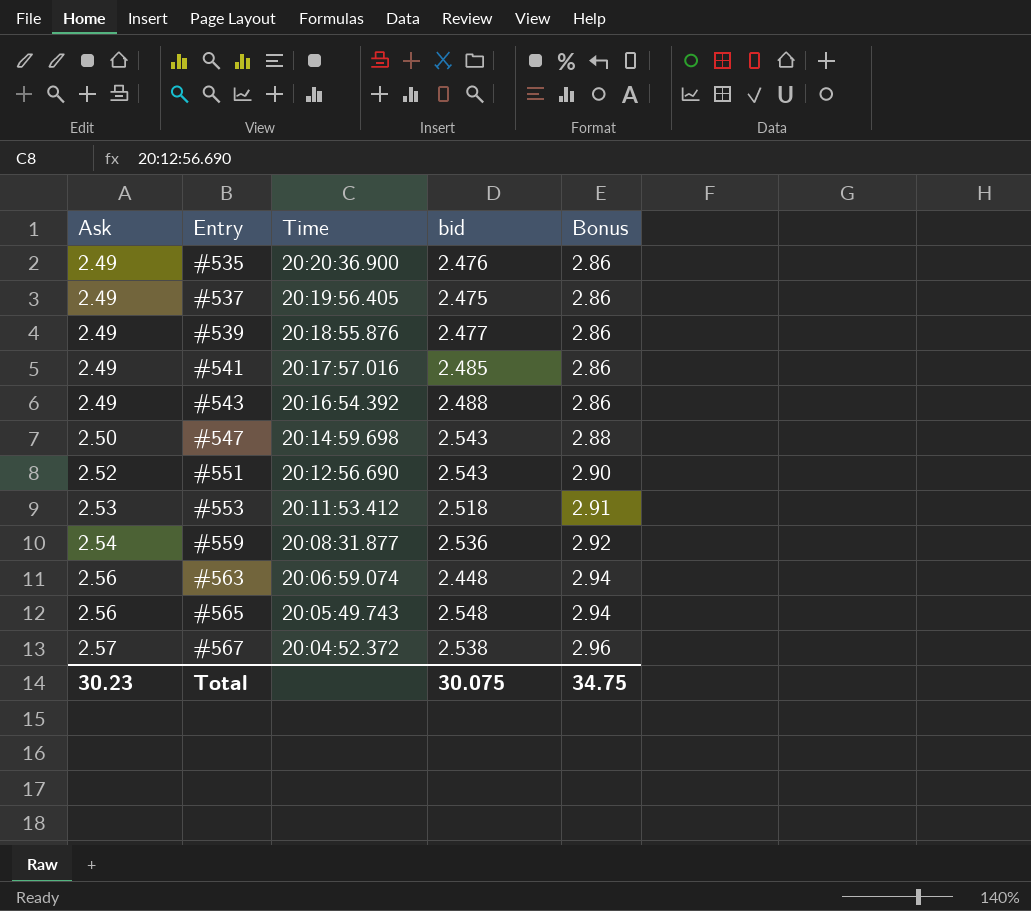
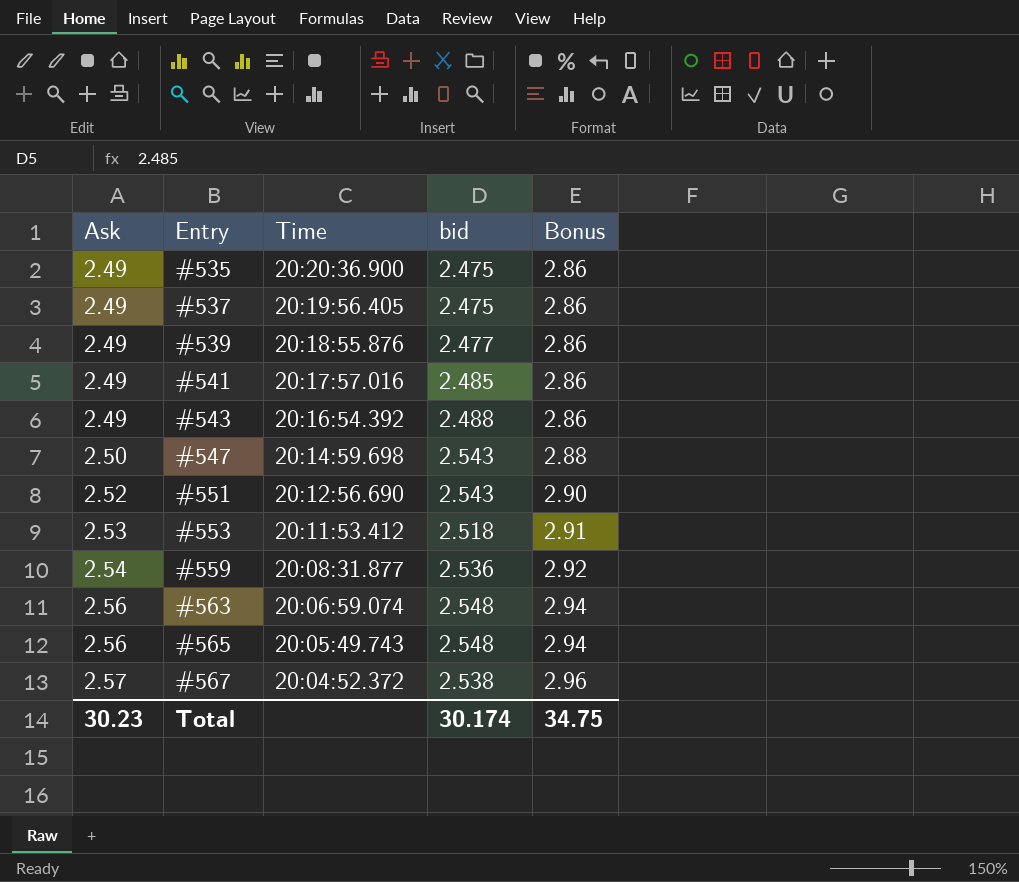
#535 | bid: 2.476 -> 2.475
#563 | bid: 2.448 -> 2.548
Total | bid: 30.075 -> 30.174

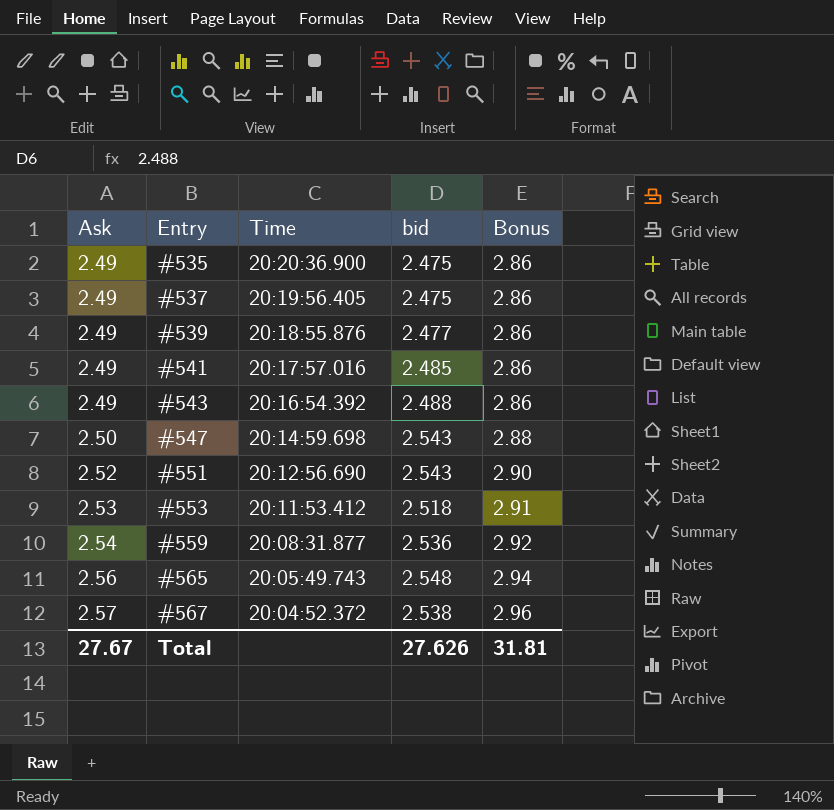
row #563: 2.56 | 20:06:59.074 | 2.548 | 2.94 -> none
Total | Ask: 30.23 -> 27.67
Total | bid: 30.174 -> 27.626
Total | Bonus: 34.75 -> 31.81

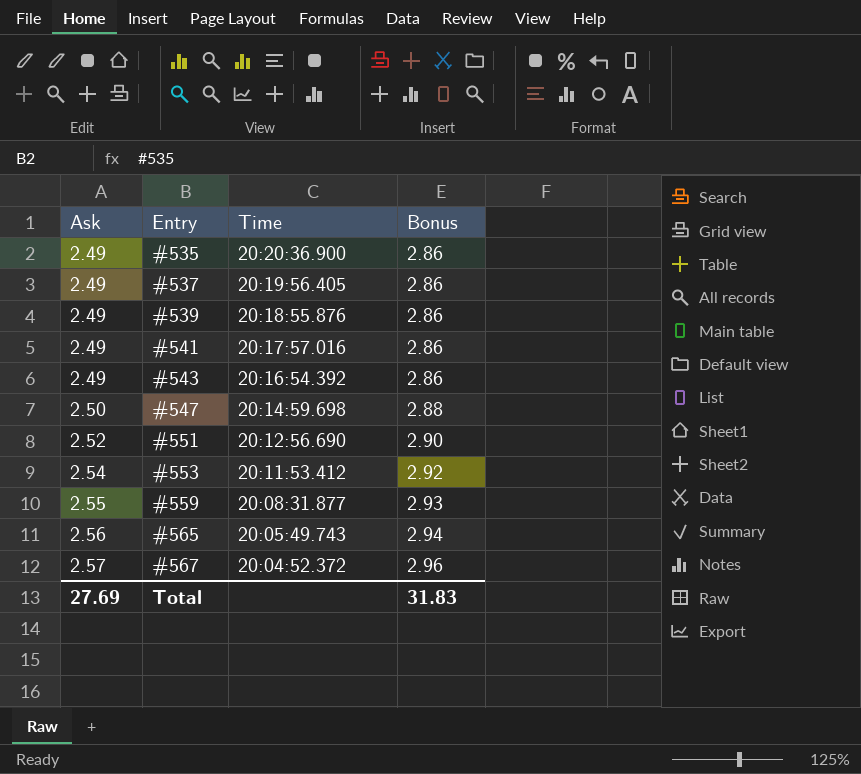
column bid | position: 4 -> none
#553 | Ask: 2.53 -> 2.54
#553 | Bonus: 2.91 -> 2.92
#559 | Ask: 2.54 -> 2.55
#559 | Bonus: 2.92 -> 2.93
Total | Ask: 27.67 -> 27.69
Total | Bonus: 31.81 -> 31.83

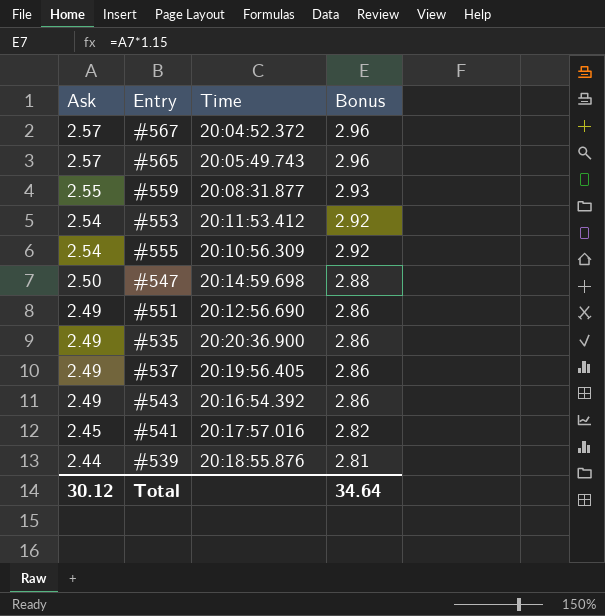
row order: Ask ascending -> Ask descending
#565 | Ask: 2.56 -> 2.57
#565 | Bonus: 2.94 -> 2.96
row #555: none -> 2.54 | 20:10:56.309 | 2.92
#551 | Ask: 2.52 -> 2.49
#551 | Bonus: 2.90 -> 2.86
#541 | Ask: 2.49 -> 2.45
#541 | Bonus: 2.86 -> 2.82
#539 | Ask: 2.49 -> 2.44
#539 | Bonus: 2.86 -> 2.81
Total | Ask: 27.69 -> 30.12
Total | Bonus: 31.83 -> 34.64

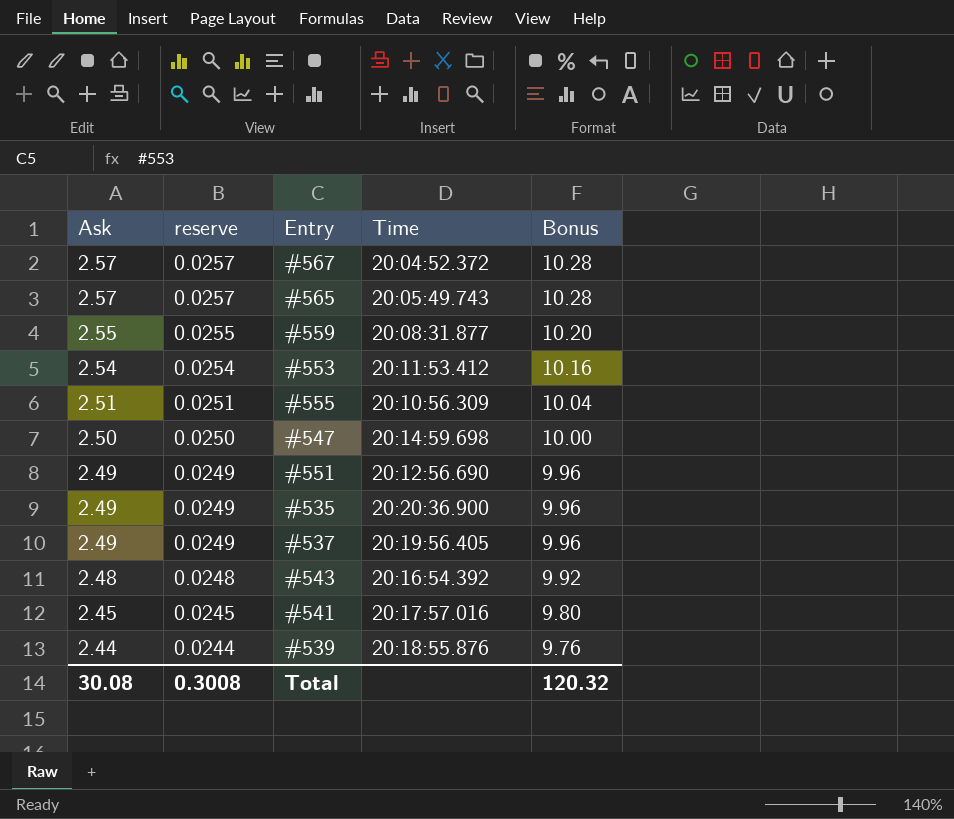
column reserve | formula: none -> [Ask] * 0.01
column Bonus | formula: [Ask] * 1.15 -> [Ask] * 4
#555 | Ask: 2.54 -> 2.51
#543 | Ask: 2.49 -> 2.48
Total | Ask: 30.12 -> 30.08
Total | Bonus: 34.64 -> 120.32

